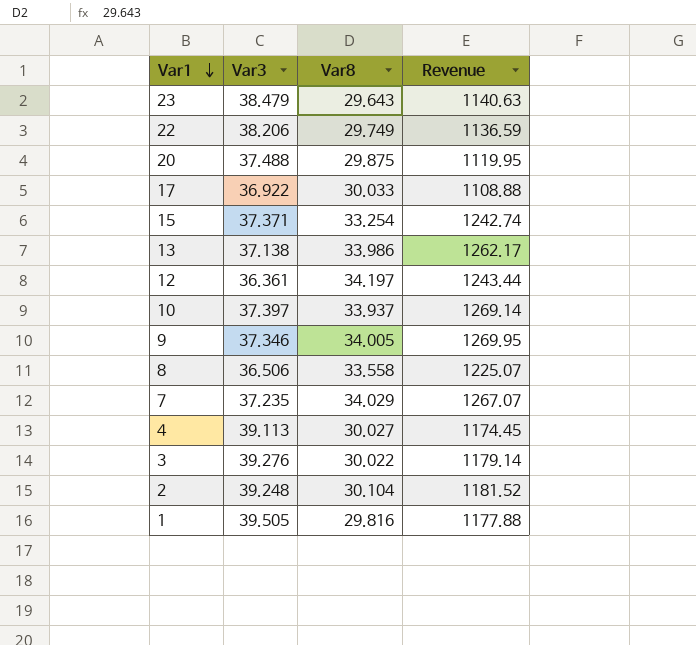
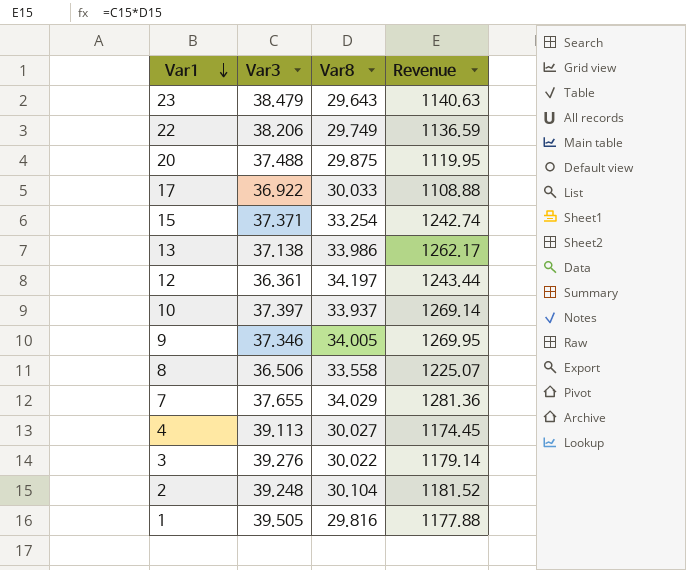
7 | Var3: 37.235 -> 37.655
7 | Revenue: 1267.07 -> 1281.36

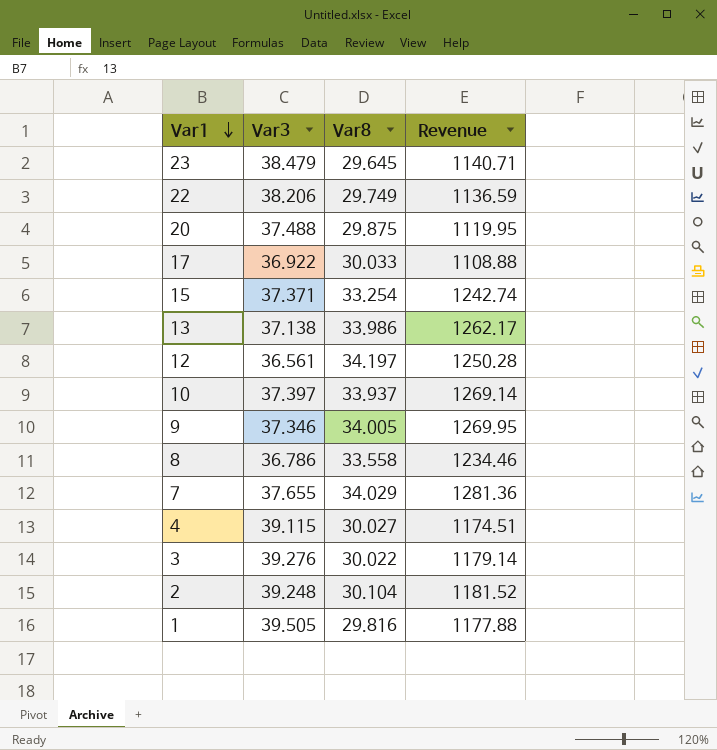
23 | Var8: 29.643 -> 29.645
23 | Revenue: 1140.63 -> 1140.71
12 | Var3: 36.361 -> 36.561
12 | Revenue: 1243.44 -> 1250.28
8 | Var3: 36.506 -> 36.786
8 | Revenue: 1225.07 -> 1234.46
4 | Var3: 39.113 -> 39.115
4 | Revenue: 1174.45 -> 1174.51

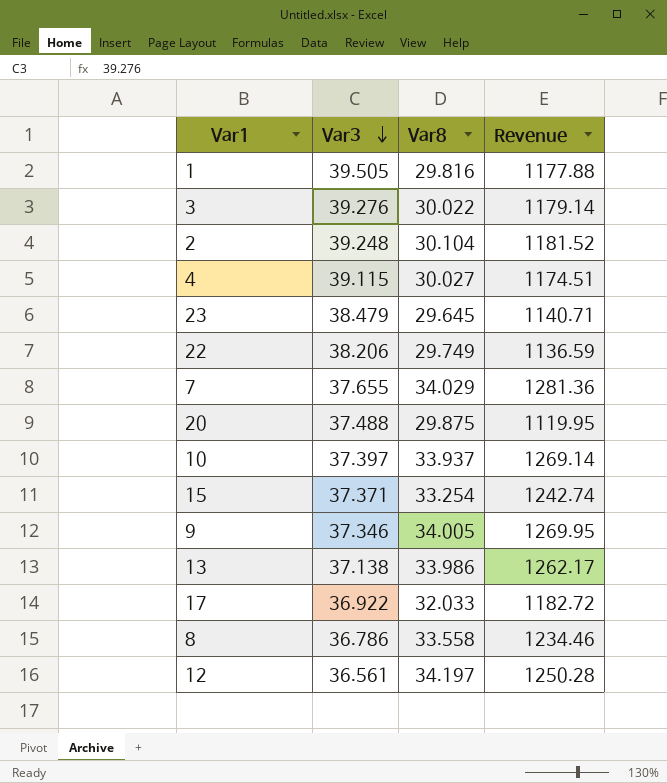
row order: Var1 descending -> Var3 descending
17 | Var8: 30.033 -> 32.033
17 | Revenue: 1108.88 -> 1182.72

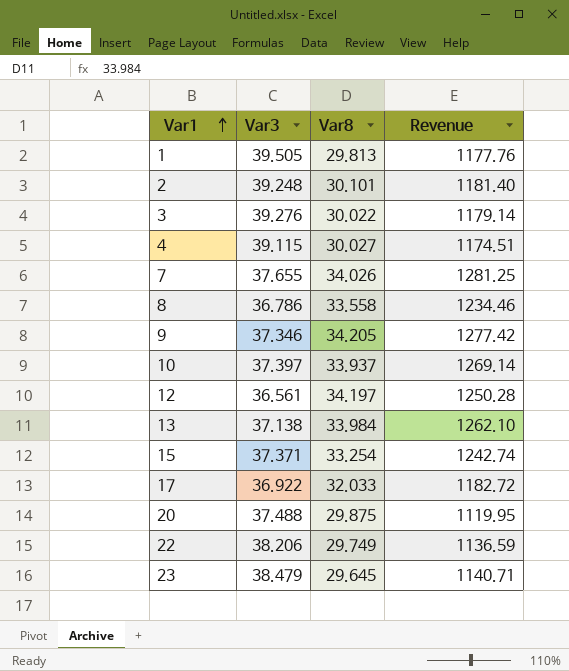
row order: Var3 descending -> Var1 ascending
1 | Var8: 29.816 -> 29.813
1 | Revenue: 1177.88 -> 1177.76
2 | Var8: 30.104 -> 30.101
2 | Revenue: 1181.52 -> 1181.40
7 | Var8: 34.029 -> 34.026
7 | Revenue: 1281.36 -> 1281.25
9 | Var8: 34.005 -> 34.205
9 | Revenue: 1269.95 -> 1277.42
13 | Var8: 33.986 -> 33.984
13 | Revenue: 1262.17 -> 1262.10

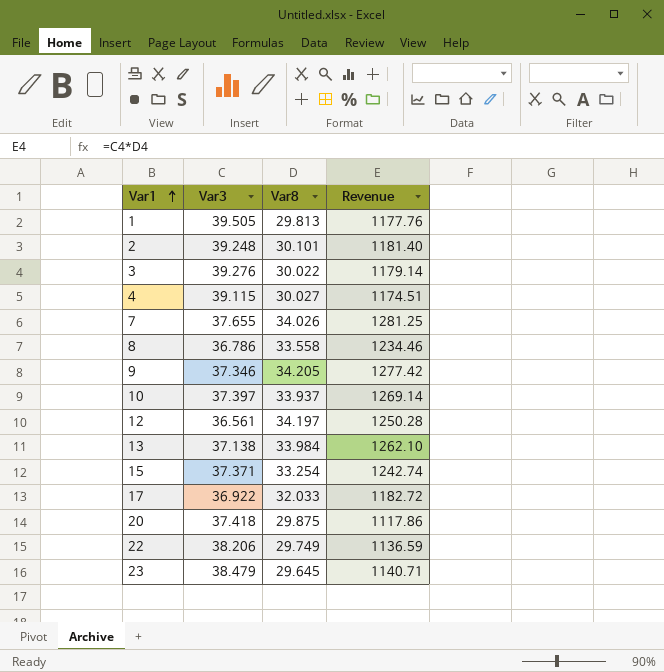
20 | Var3: 37.488 -> 37.418
20 | Revenue: 1119.95 -> 1117.86

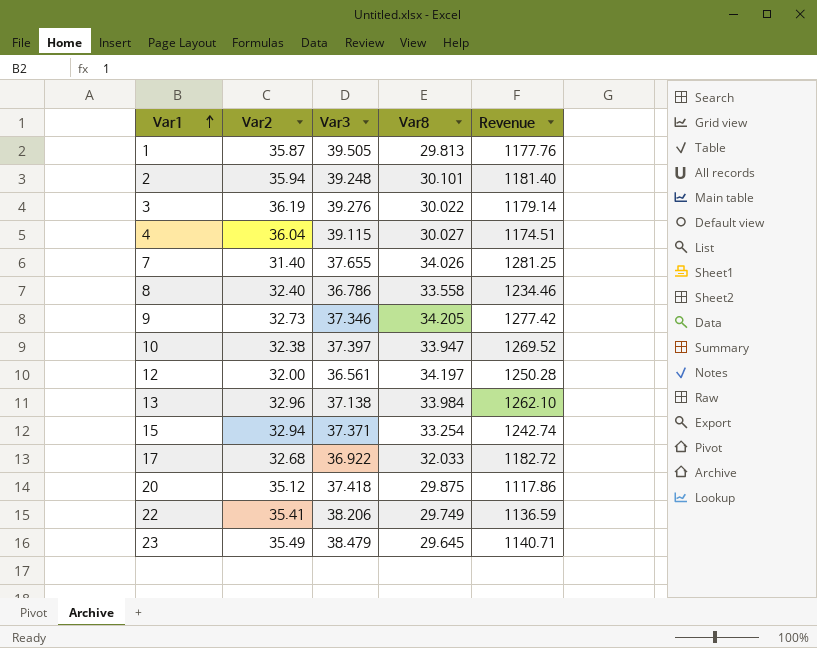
column Var2 | position: none -> 2
10 | Var8: 33.937 -> 33.947
10 | Revenue: 1269.14 -> 1269.52

